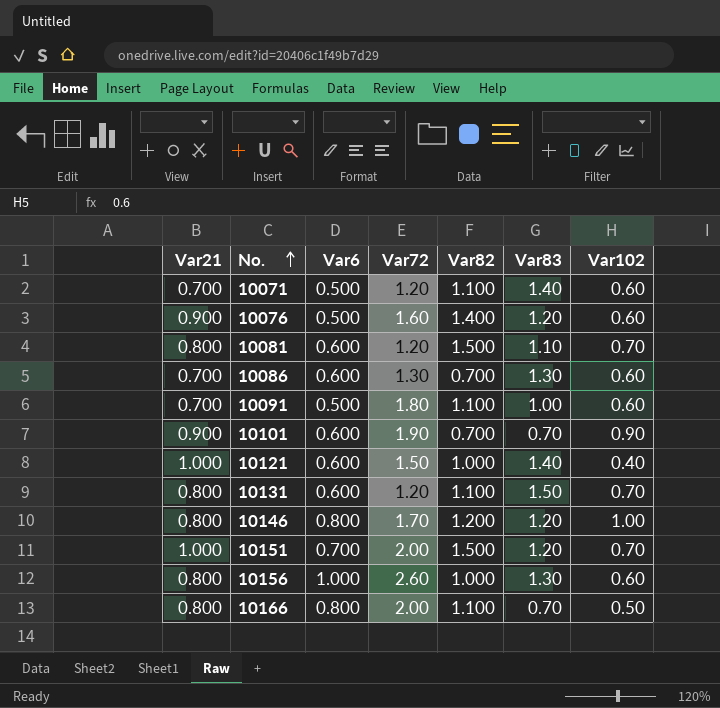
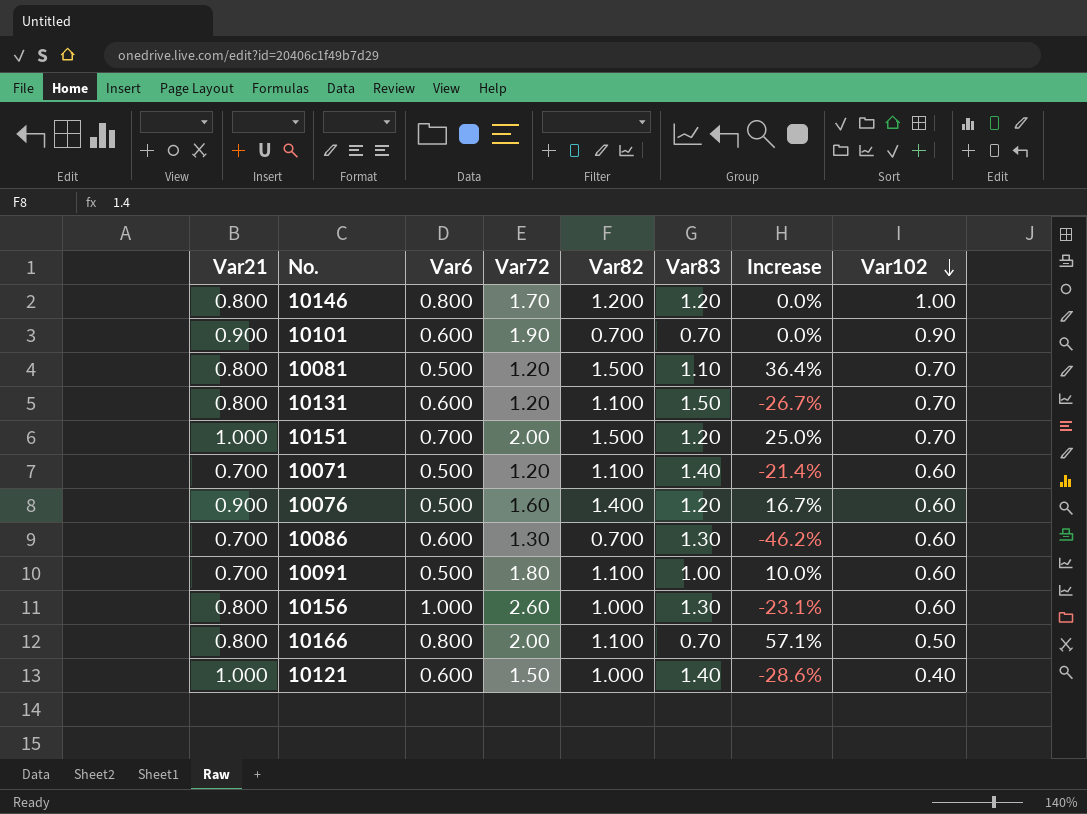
row order: No. ascending -> Var102 descending
column Increase | formula: none -> ([Var82] - [Var83]) / [Var83]
10081 | Var6: 0.600 -> 0.500

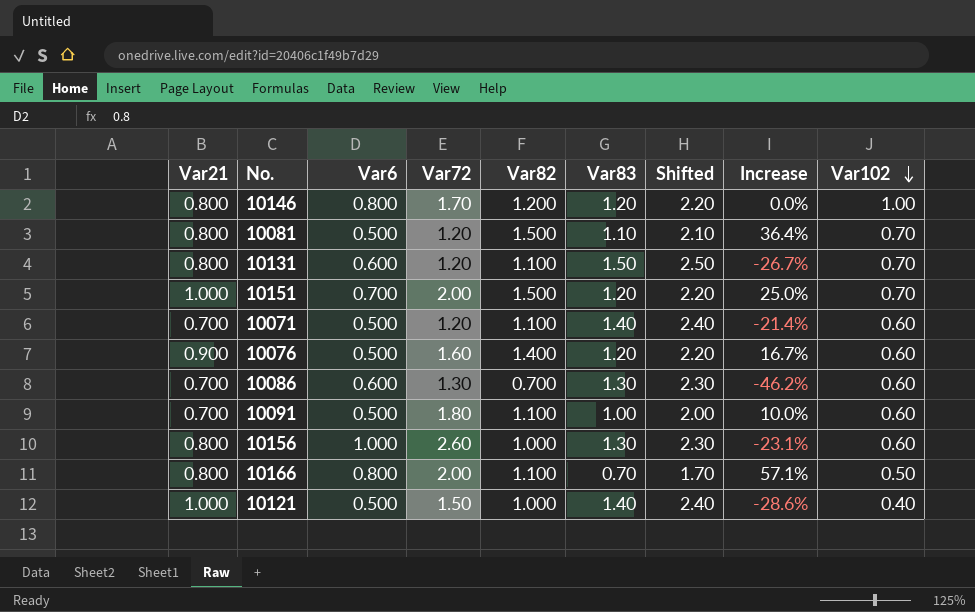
column Shifted | formula: none -> [Var83] + 1
row 10101: 0.900 | 0.600 | 1.90 | 0.700 | 0.70 | 0.0% | 0.90 -> none
10121 | Var6: 0.600 -> 0.500

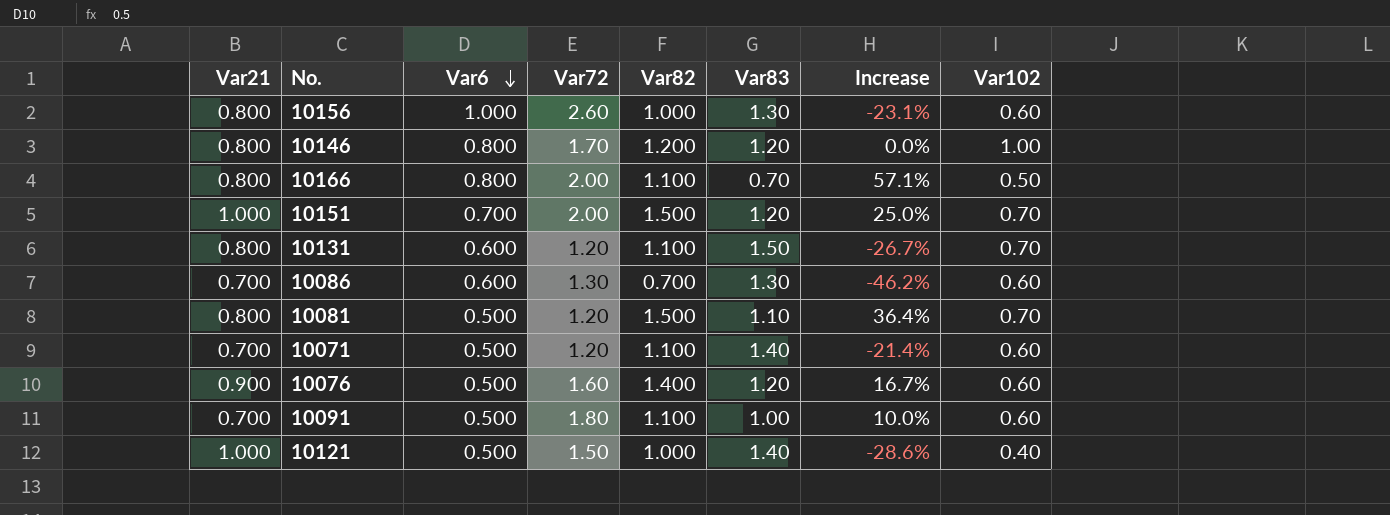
row order: Var102 descending -> Var6 descending
column Shifted | formula: [Var83] + 1 -> none

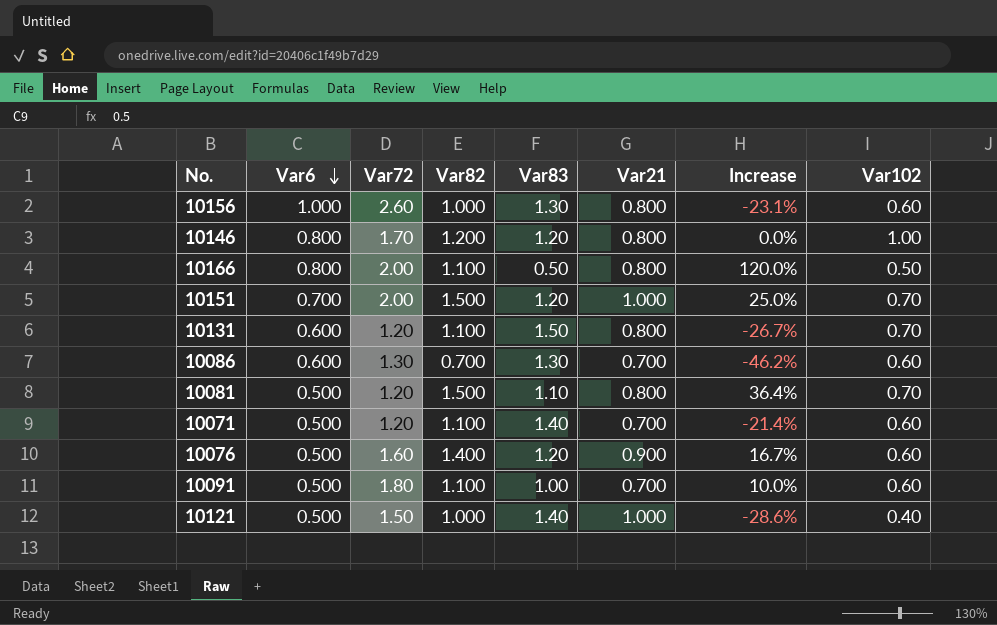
column Var21 | position: 1 -> 6
10166 | Var83: 0.70 -> 0.50
10166 | Increase: 57.1% -> 120.0%

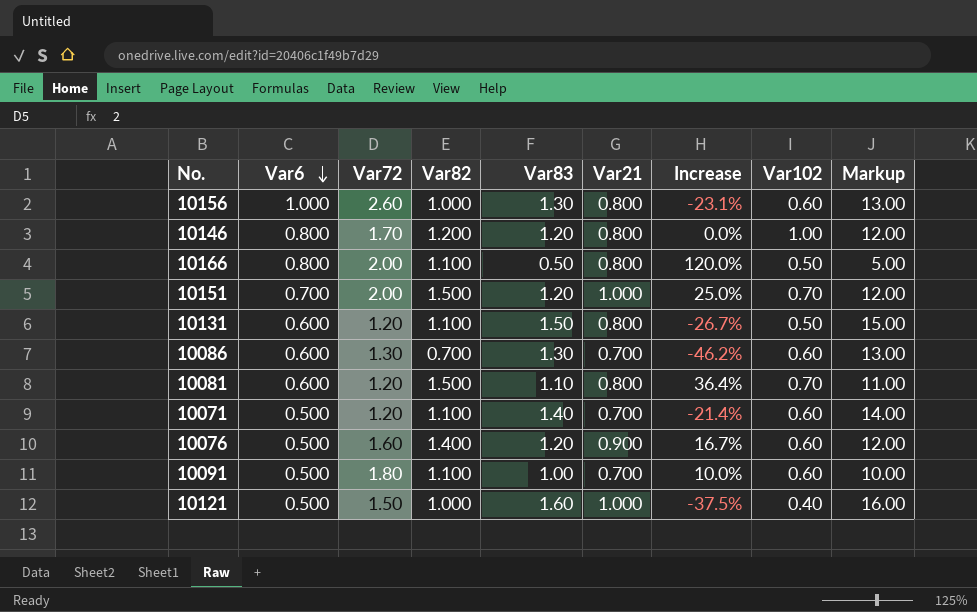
column Markup | formula: none -> [Var83] * 10
10131 | Var102: 0.70 -> 0.50
10081 | Var6: 0.500 -> 0.600
10121 | Var83: 1.40 -> 1.60
10121 | Increase: -28.6% -> -37.5%

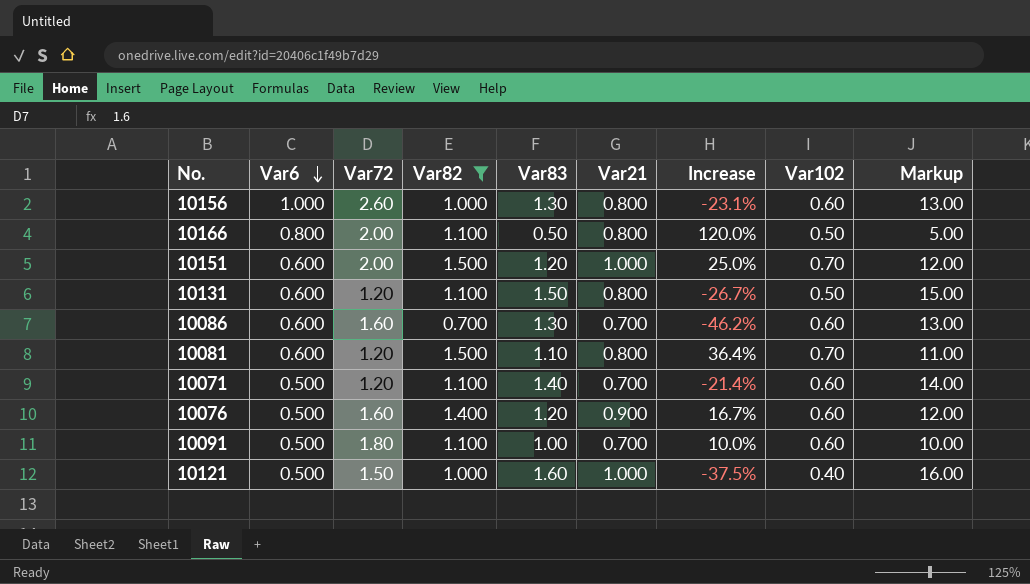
filter: none -> Var82 != 1.200
10151 | Var6: 0.700 -> 0.600
10086 | Var72: 1.30 -> 1.60

